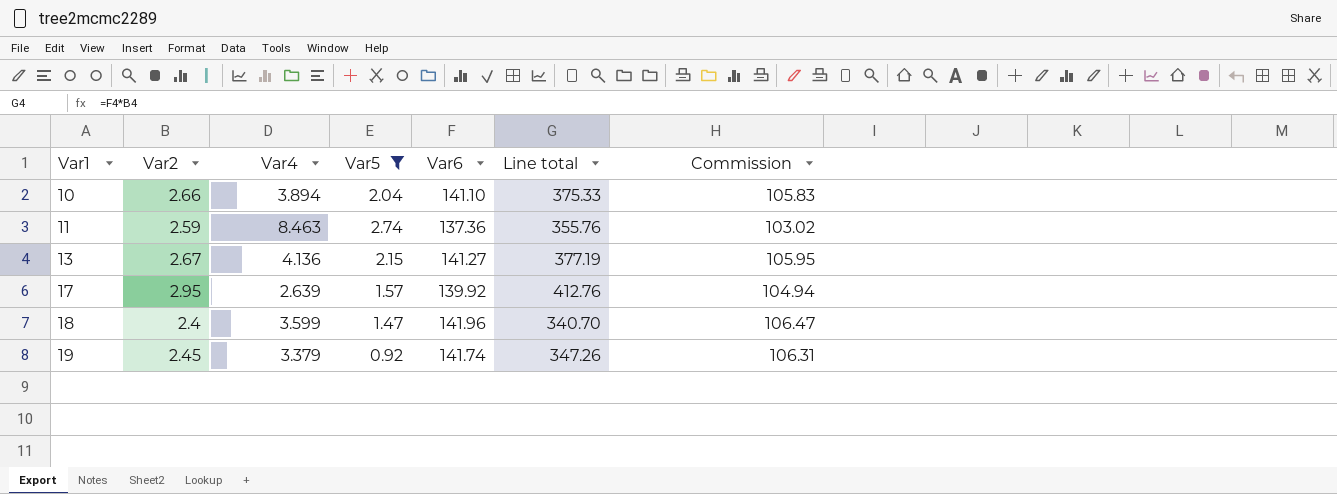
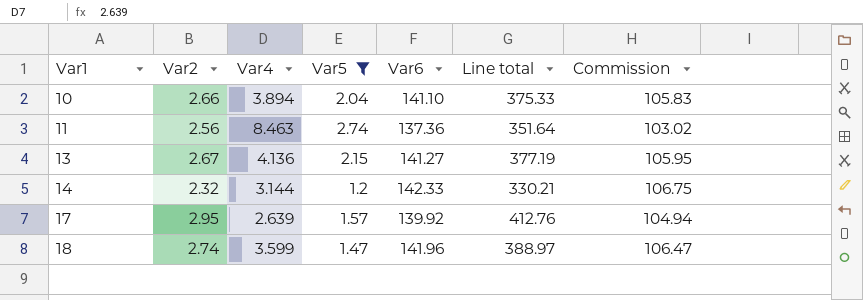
row 19: 2.45 | 3.379 | 0.92 | 141.74 | 347.26 | 106.31 -> none
11 | Var2: 2.59 -> 2.56
11 | Line total: 355.76 -> 351.64
row 14: none -> 2.32 | 3.144 | 1.2 | 142.33 | 330.21 | 106.75
18 | Var2: 2.4 -> 2.74
18 | Line total: 340.70 -> 388.97

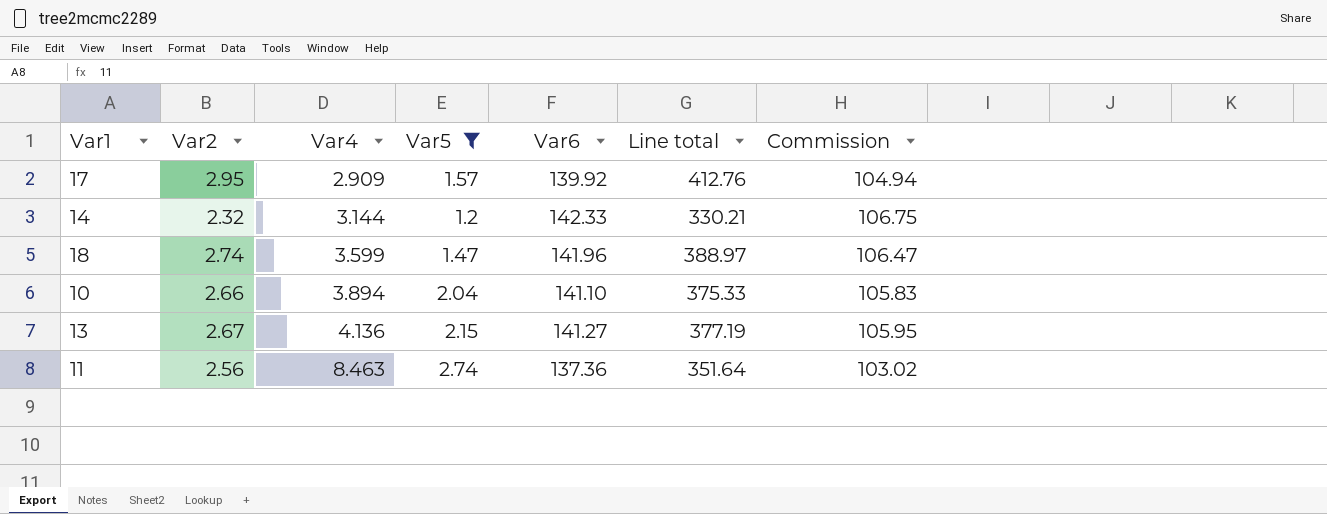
row order: Var1 ascending -> Var4 ascending
17 | Var4: 2.639 -> 2.909

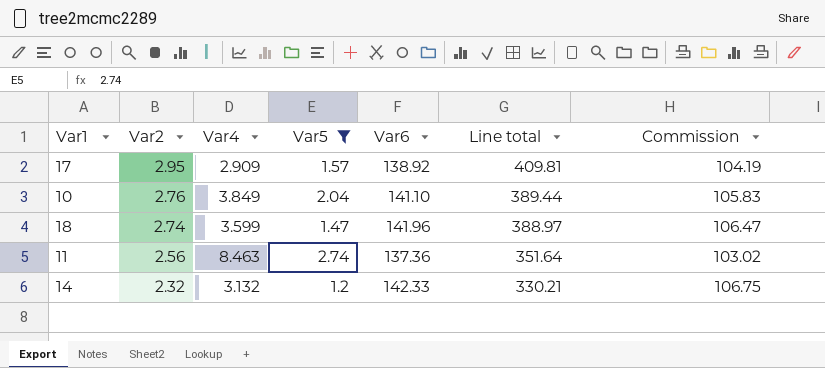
row order: Var4 ascending -> Var2 descending
row 13: 2.67 | 4.136 | 2.15 | 141.27 | 377.19 | 105.95 -> none
17 | Var6: 139.92 -> 138.92
17 | Line total: 412.76 -> 409.81
17 | Commission: 104.94 -> 104.19
10 | Var2: 2.66 -> 2.76
10 | Var4: 3.894 -> 3.849
10 | Line total: 375.33 -> 389.44
14 | Var4: 3.144 -> 3.132

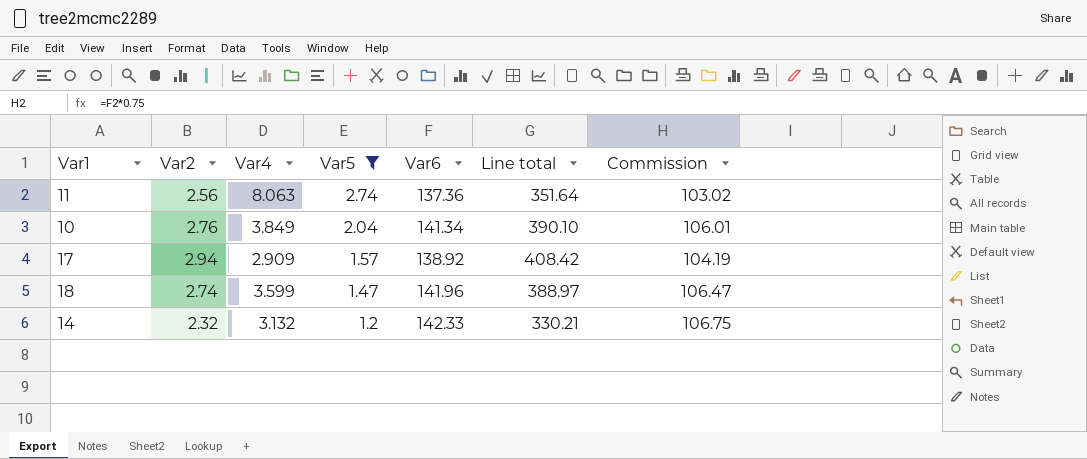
row order: Var2 descending -> Var5 descending
11 | Var4: 8.463 -> 8.063
10 | Var6: 141.10 -> 141.34
10 | Line total: 389.44 -> 390.10
10 | Commission: 105.83 -> 106.01
17 | Var2: 2.95 -> 2.94
17 | Line total: 409.81 -> 408.42

